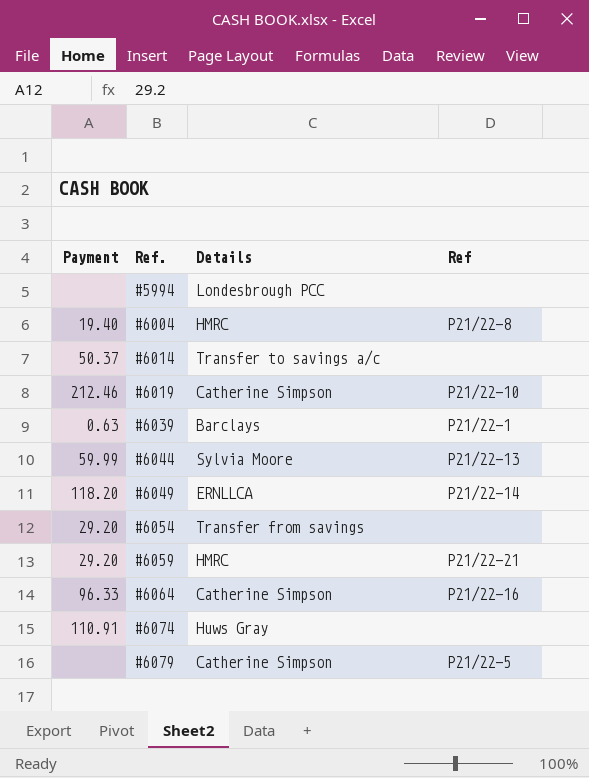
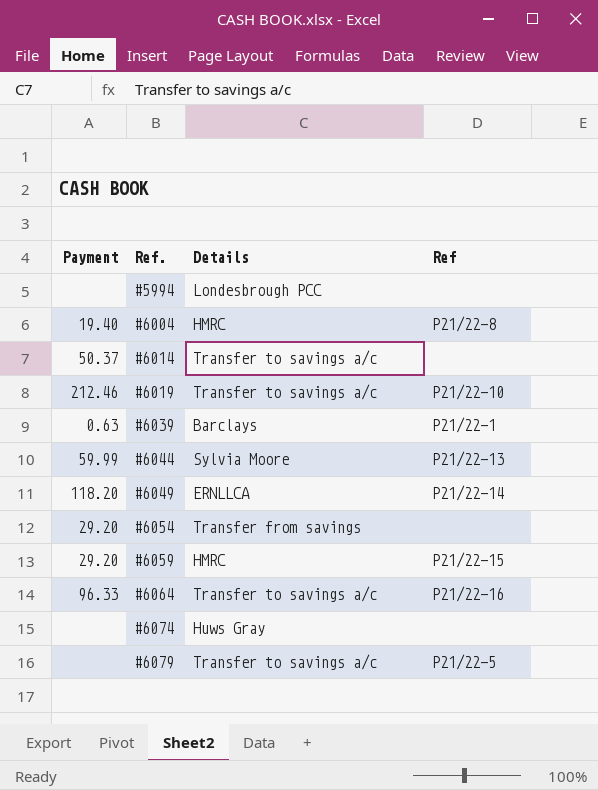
#6019 | Details: Catherine Simpson -> Transfer to savings a/c
#6059 | Ref: P21/22-21 -> P21/22-15
#6064 | Details: Catherine Simpson -> Transfer to savings a/c
#6074 | Payment: 110.91 -> none
#6079 | Details: Catherine Simpson -> Transfer to savings a/c

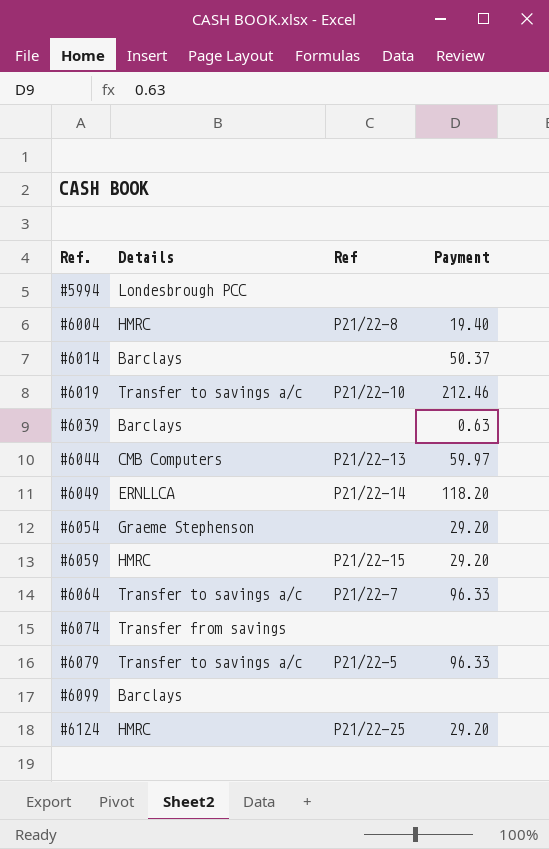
column Payment | position: 1 -> 4
#6014 | Details: Transfer to savings a/c -> Barclays
#6039 | Ref: P21/22-1 -> none
#6044 | Details: Sylvia Moore -> CMB Computers
#6044 | Payment: 59.99 -> 59.97
#6054 | Details: Transfer from savings -> Graeme Stephenson
#6064 | Ref: P21/22-16 -> P21/22-7
#6074 | Details: Huws Gray -> Transfer from savings
#6079 | Payment: none -> 96.33
row #6099: none -> Barclays | none | none
row #6124: none -> HMRC | P21/22-25 | 29.20

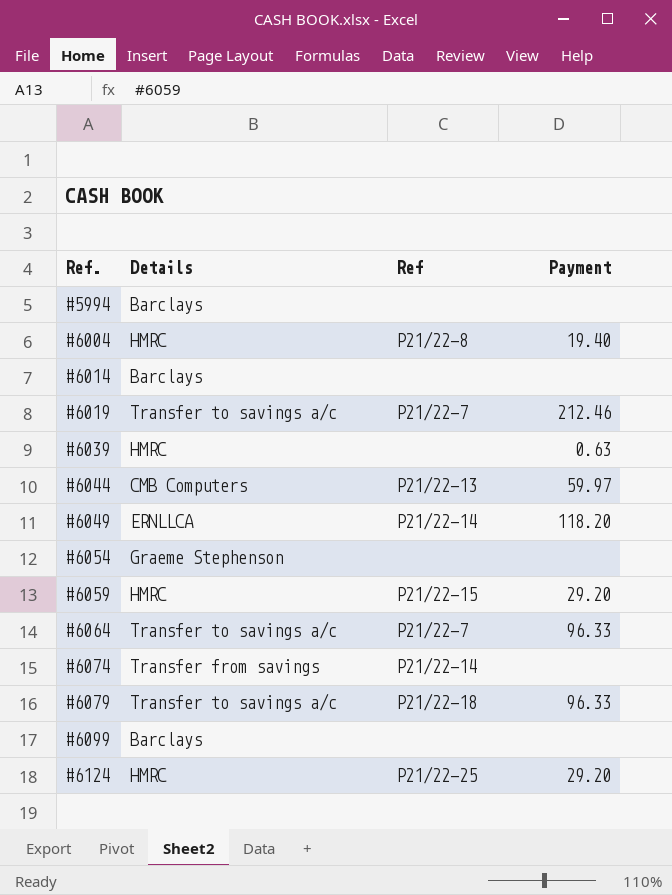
#5994 | Details: Londesbrough PCC -> Barclays
#6014 | Payment: 50.37 -> none
#6019 | Ref: P21/22-10 -> P21/22-7
#6039 | Details: Barclays -> HMRC
#6054 | Payment: 29.20 -> none
#6074 | Ref: none -> P21/22-14
#6079 | Ref: P21/22-5 -> P21/22-18

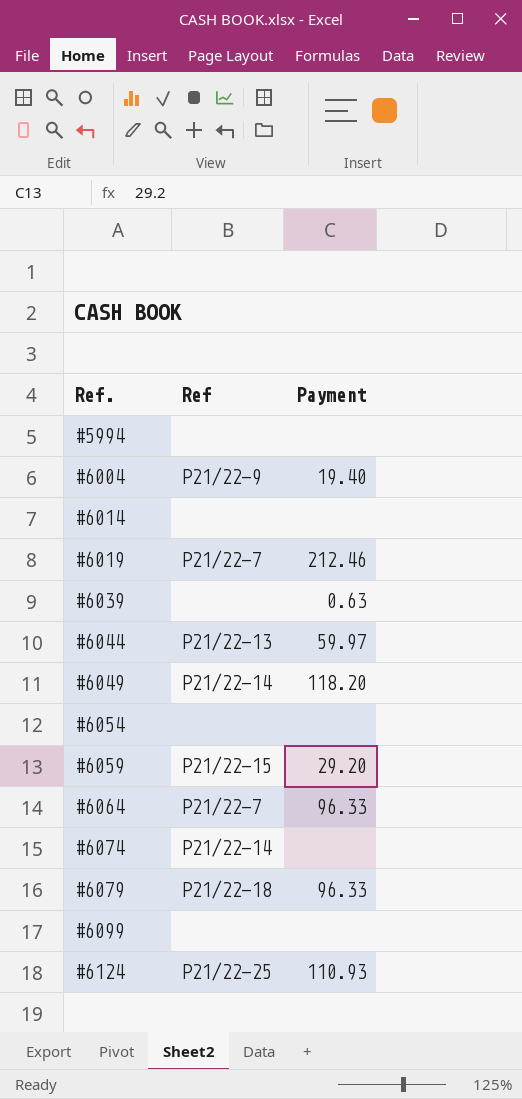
column Details | position: 2 -> none
#6004 | Ref: P21/22-8 -> P21/22-9
#6124 | Payment: 29.20 -> 110.93

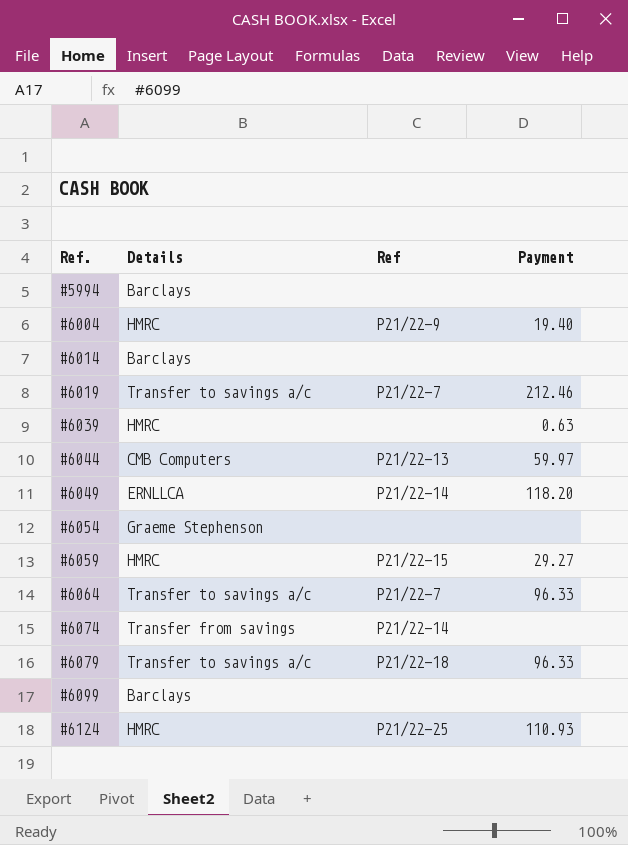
column Details | position: none -> 2
#6059 | Payment: 29.20 -> 29.27

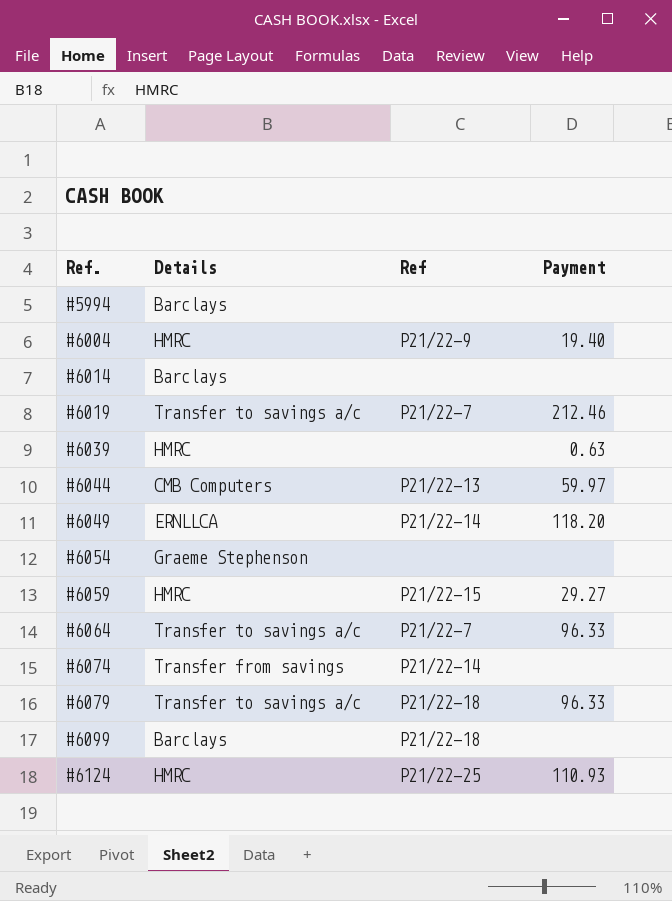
#6099 | Ref: none -> P21/22-18

